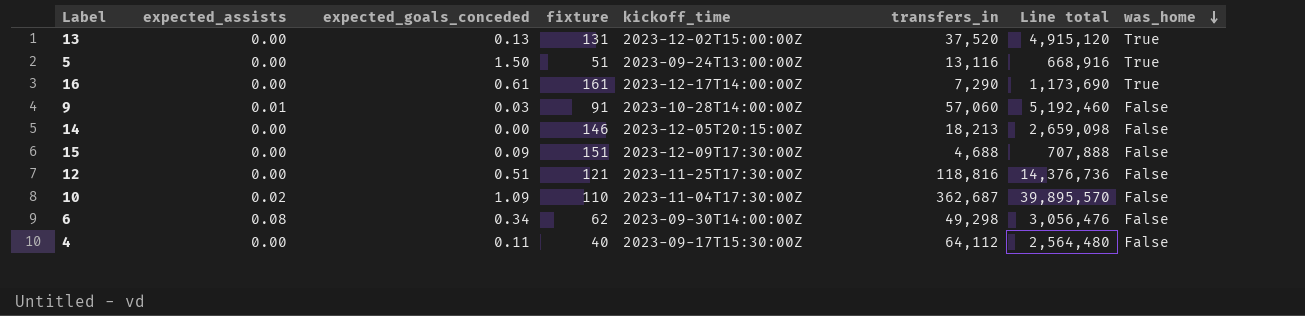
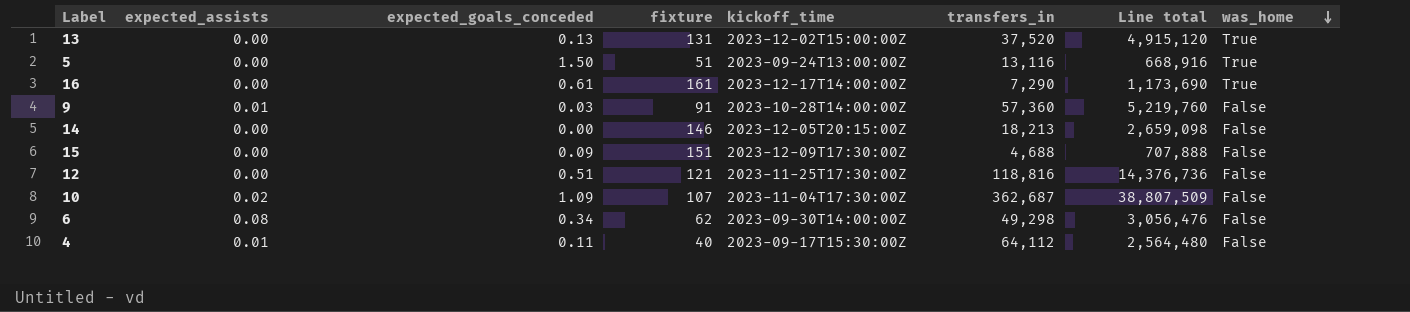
9 | transfers_in: 57,060 -> 57,360
9 | Line total: 5,192,460 -> 5,219,760
10 | fixture: 110 -> 107
10 | Line total: 39,895,570 -> 38,807,509
4 | expected_assists: 0.00 -> 0.01

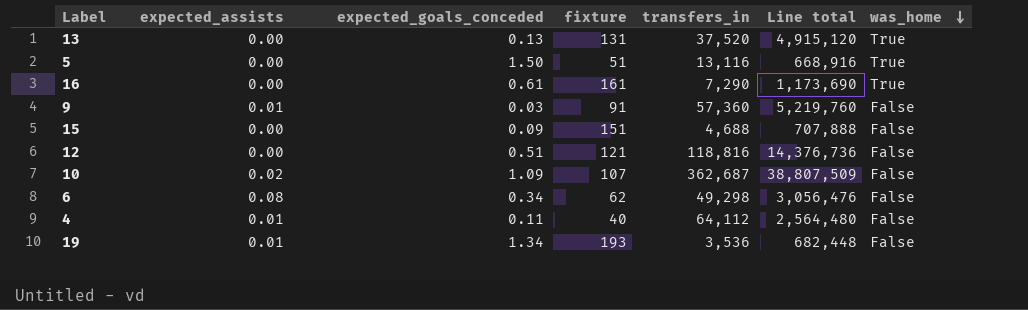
column kickoff_time | position: 5 -> none
row 14: 0.00 | 0.00 | 146 | 2023-12-05T20:15:00Z | 18,213 | 2,659,098 | False -> none
row 19: none -> 0.01 | 1.34 | 193 | 3,536 | 682,448 | False

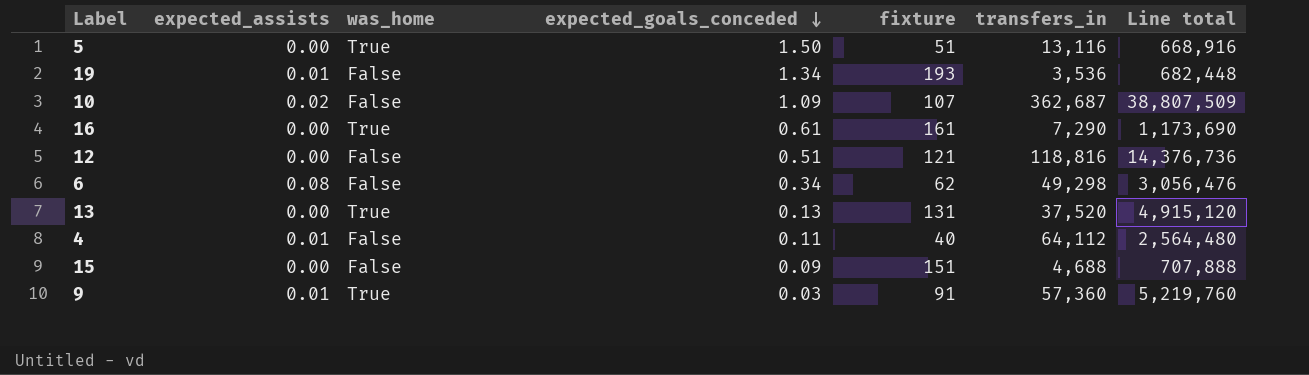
row order: was_home descending -> expected_goals_conceded descending
column was_home | position: 7 -> 3
9 | was_home: False -> True

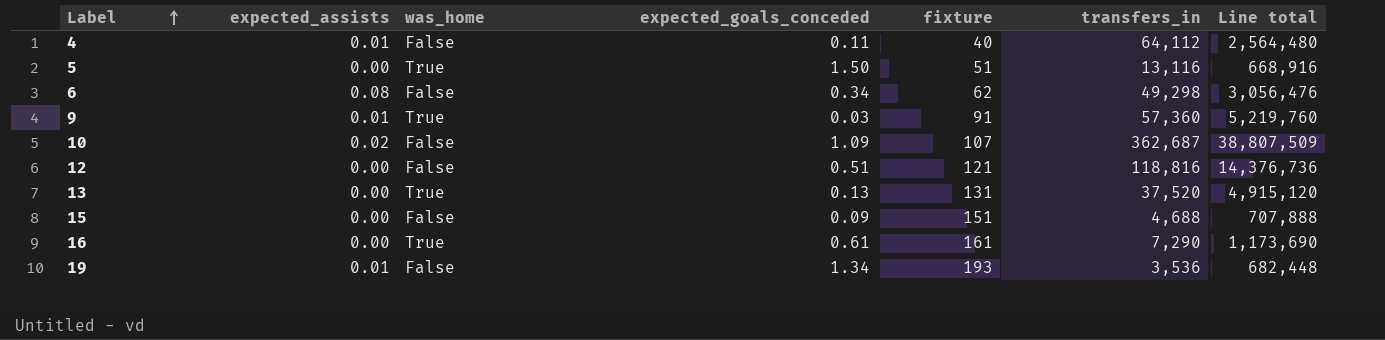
row order: expected_goals_conceded descending -> Label ascending

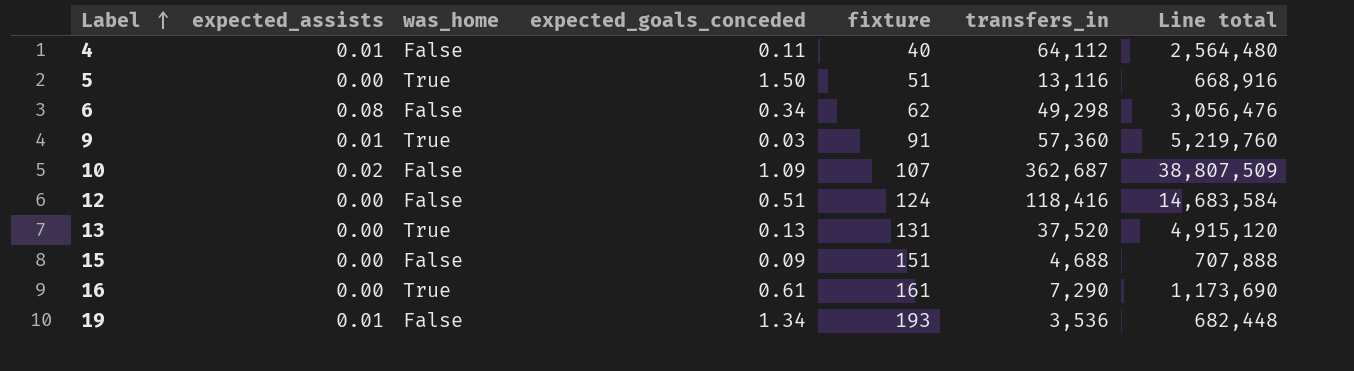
12 | fixture: 121 -> 124
12 | transfers_in: 118,816 -> 118,416
12 | Line total: 14,376,736 -> 14,683,584

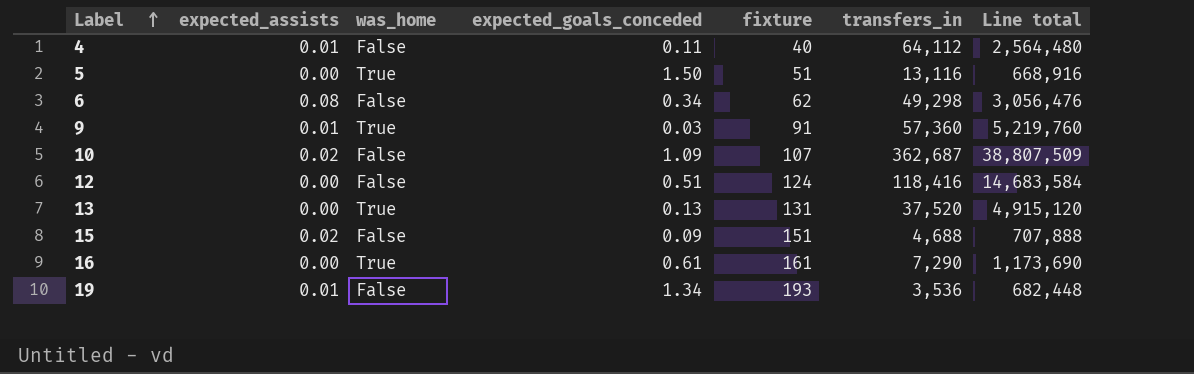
15 | expected_assists: 0.00 -> 0.02

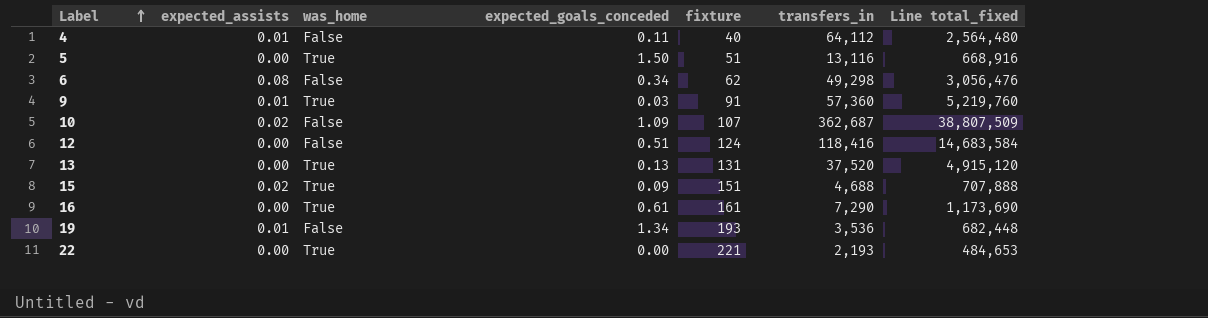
column name: Line total -> Line total_fixed
15 | was_home: False -> True
row 22: none -> 0.00 | True | 0.00 | 221 | 2,193 | 484,653

